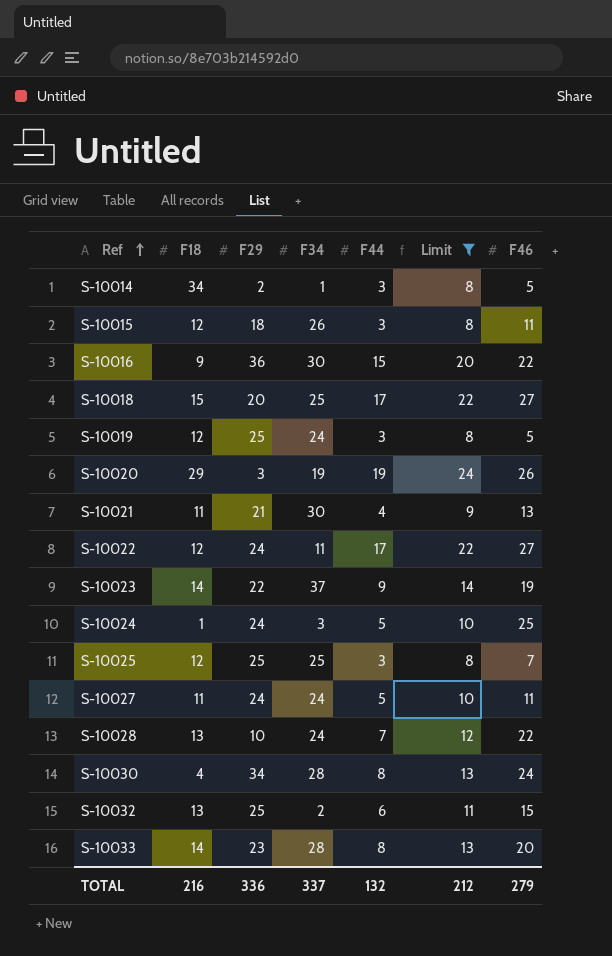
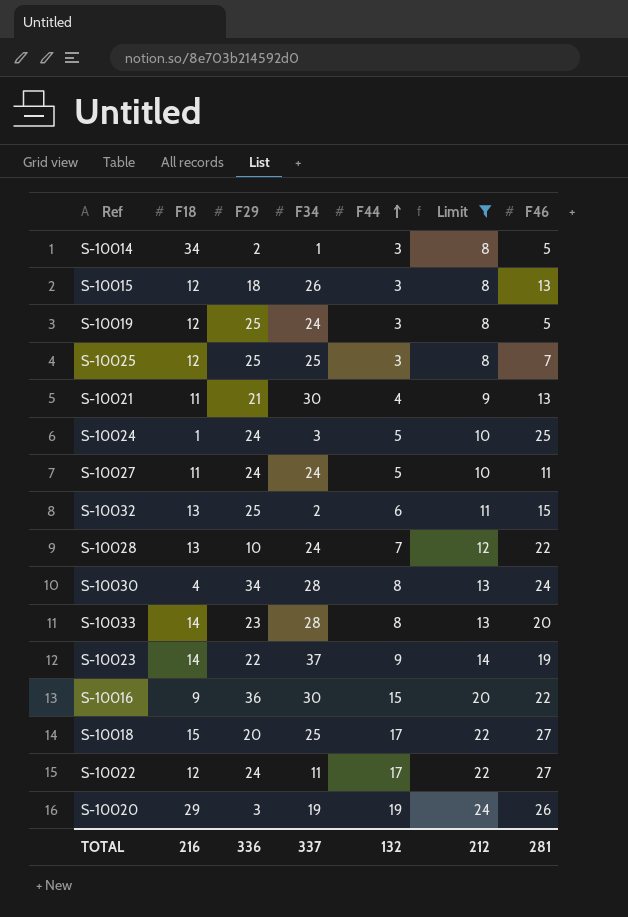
row order: Ref ascending -> F44 ascending
S-10015 | F46: 11 -> 13
TOTAL | F46: 279 -> 281

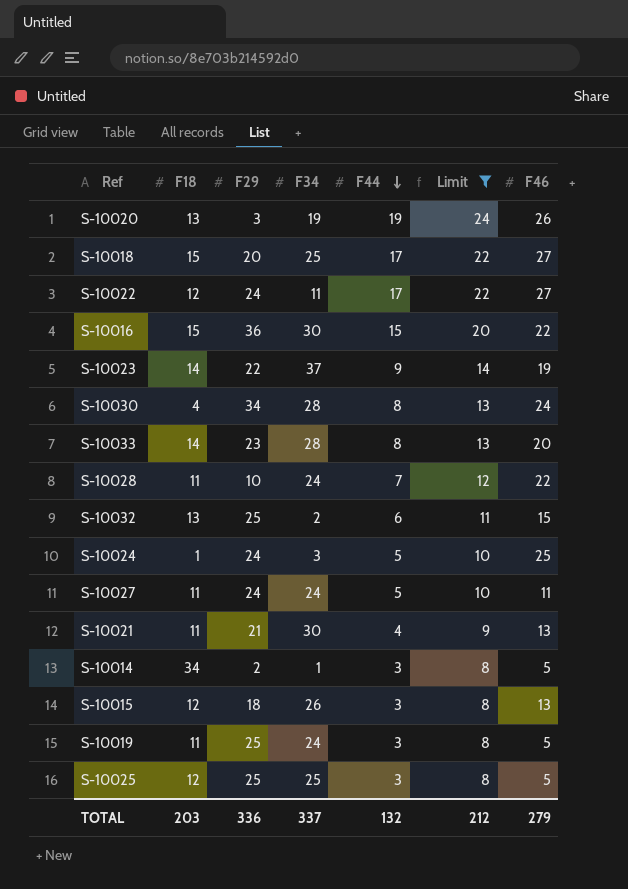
row order: F44 ascending -> F44 descending
S-10020 | F18: 29 -> 13
S-10016 | F18: 9 -> 15
S-10028 | F18: 13 -> 11
S-10019 | F18: 12 -> 11
S-10025 | F46: 7 -> 5
TOTAL | F18: 216 -> 203
TOTAL | F46: 281 -> 279

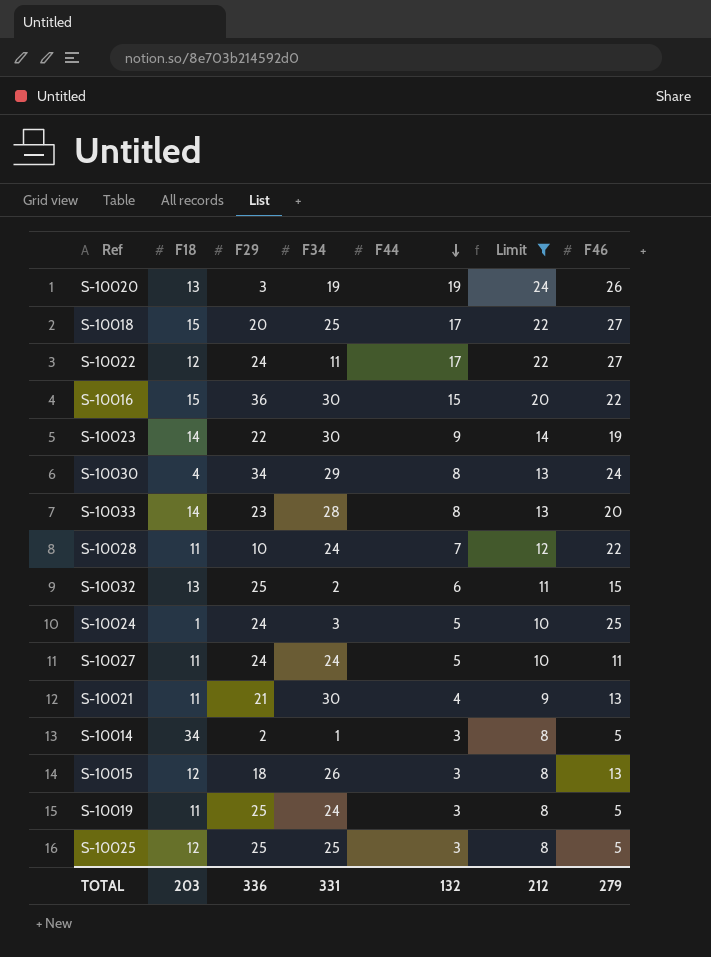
S-10023 | F34: 37 -> 30
S-10030 | F34: 28 -> 29
TOTAL | F34: 337 -> 331

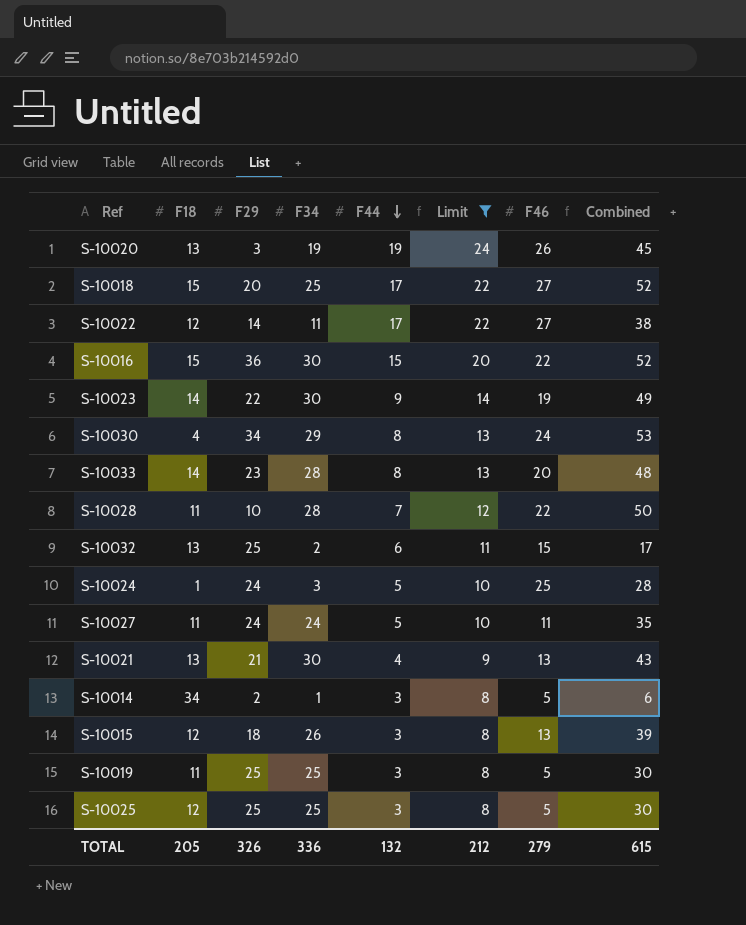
column Combined | formula: none -> [F34] + [F46]
S-10022 | F29: 24 -> 14
S-10028 | F34: 24 -> 28
S-10021 | F18: 11 -> 13
S-10019 | F34: 24 -> 25
TOTAL | F18: 203 -> 205
TOTAL | F29: 336 -> 326
TOTAL | F34: 331 -> 336

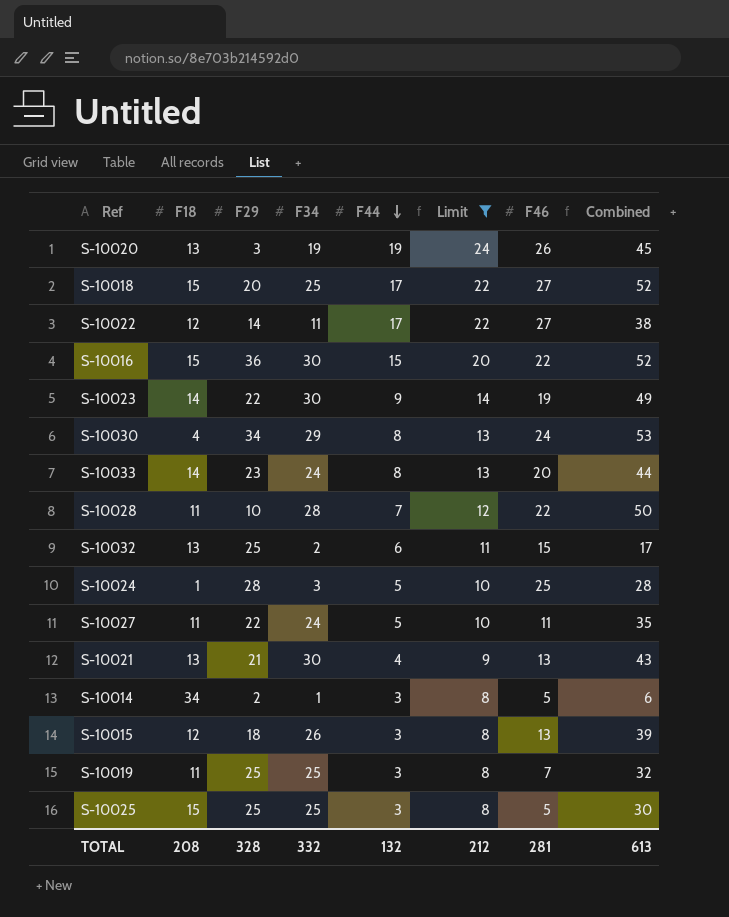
S-10033 | F34: 28 -> 24
S-10033 | Combined: 48 -> 44
S-10024 | F29: 24 -> 28
S-10027 | F29: 24 -> 22
S-10019 | F46: 5 -> 7
S-10019 | Combined: 30 -> 32
S-10025 | F18: 12 -> 15
TOTAL | F18: 205 -> 208
TOTAL | F29: 326 -> 328
TOTAL | F34: 336 -> 332
TOTAL | F46: 279 -> 281
TOTAL | Combined: 615 -> 613

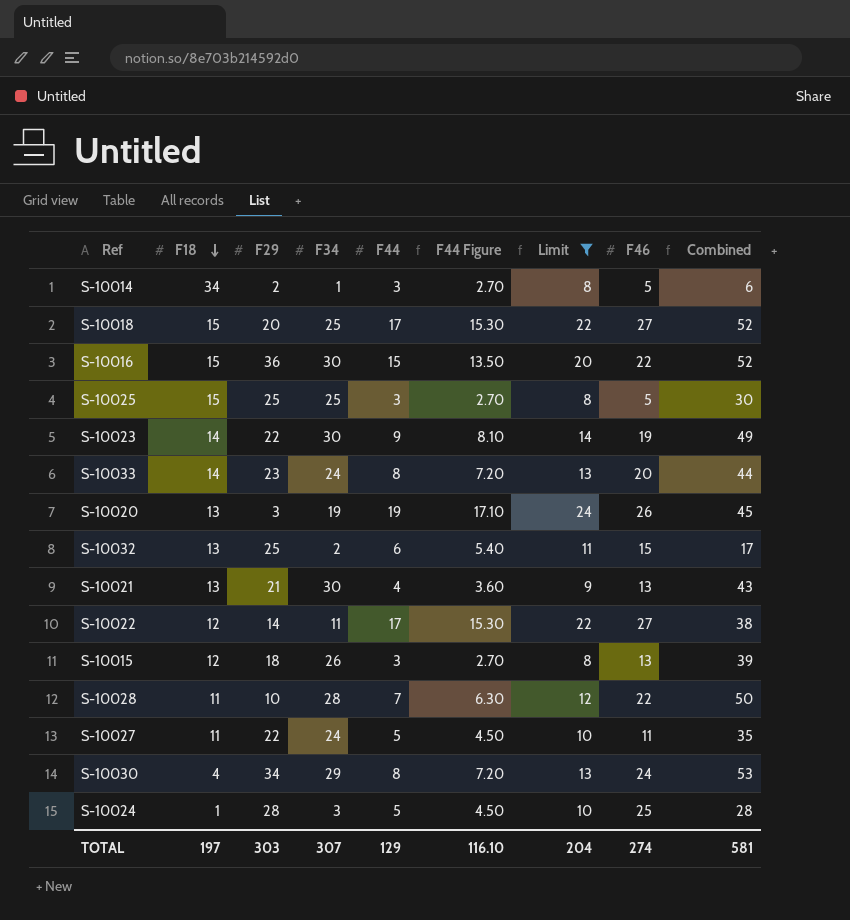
row order: F44 descending -> F18 descending
column F44 Figure | formula: none -> [F44] * 0.9
row S-10019: 11 | 25 | 25 | 3 | 8 | 7 | 32 -> none
TOTAL | F18: 208 -> 197
TOTAL | F29: 328 -> 303
TOTAL | F34: 332 -> 307
TOTAL | F44: 132 -> 129
TOTAL | Limit: 212 -> 204
TOTAL | F46: 281 -> 274
TOTAL | Combined: 613 -> 581

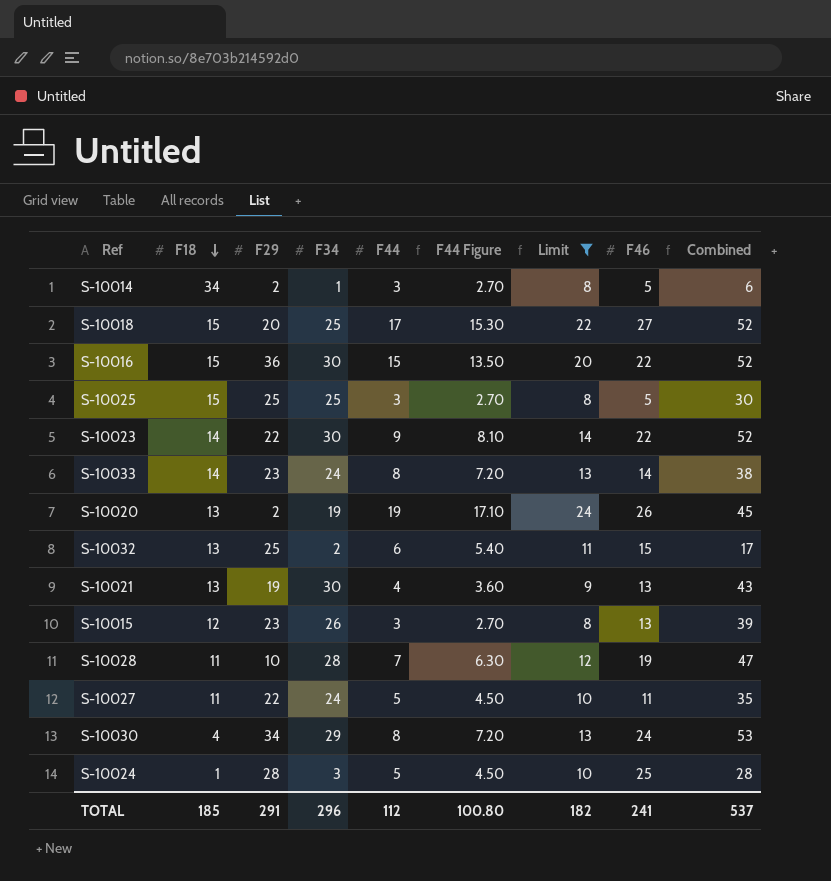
row S-10022: 12 | 14 | 11 | 17 | 15.30 | 22 | 27 | 38 -> none
S-10023 | F46: 19 -> 22
S-10023 | Combined: 49 -> 52
S-10033 | F46: 20 -> 14
S-10033 | Combined: 44 -> 38
S-10020 | F29: 3 -> 2
S-10021 | F29: 21 -> 19
S-10015 | F29: 18 -> 23
S-10028 | F46: 22 -> 19
S-10028 | Combined: 50 -> 47
TOTAL | F18: 197 -> 185
TOTAL | F29: 303 -> 291
TOTAL | F34: 307 -> 296
TOTAL | F44: 129 -> 112
TOTAL | F44 Figure: 116.10 -> 100.80
TOTAL | Limit: 204 -> 182
TOTAL | F46: 274 -> 241
TOTAL | Combined: 581 -> 537

